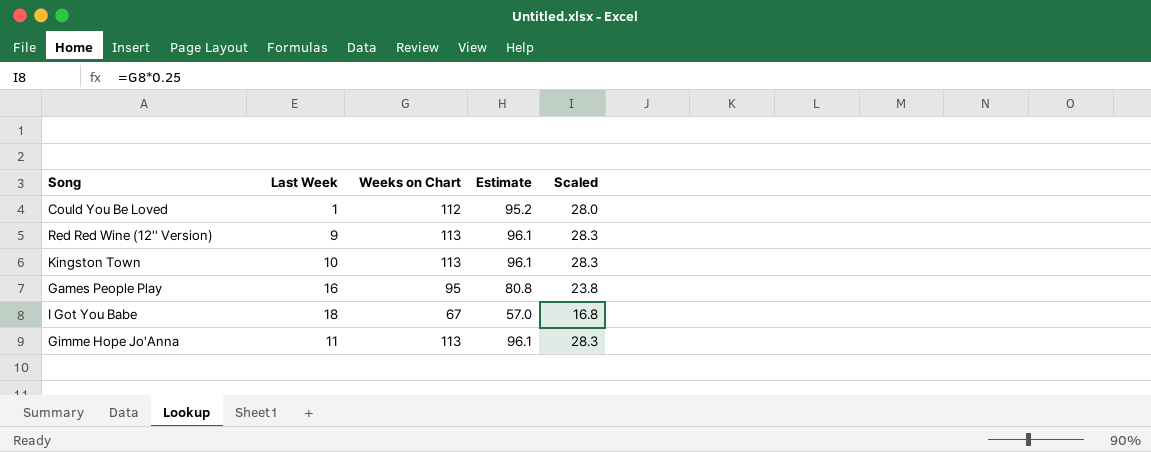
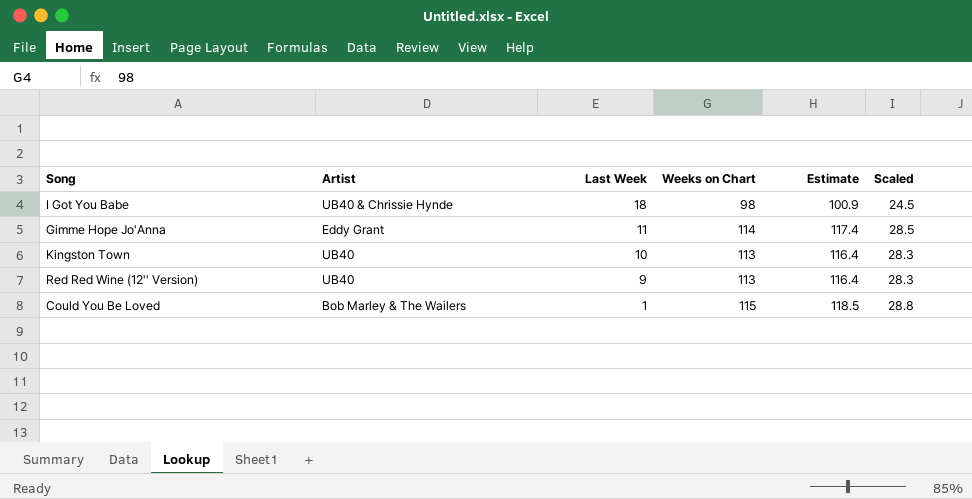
row order: none -> Last Week descending
column Artist | position: none -> 2
column Estimate | formula: [Weeks on Chart] * 0.85 -> [Weeks on Chart] * 1.03
row Games People Play: 16 | 95 | 80.8 | 23.8 -> none
I Got You Babe | Weeks on Chart: 67 -> 98
I Got You Babe | Scaled: 16.8 -> 24.5
Gimme Hope Jo'Anna | Weeks on Chart: 113 -> 114
Gimme Hope Jo'Anna | Scaled: 28.3 -> 28.5
Could You Be Loved | Weeks on Chart: 112 -> 115
Could You Be Loved | Scaled: 28.0 -> 28.8

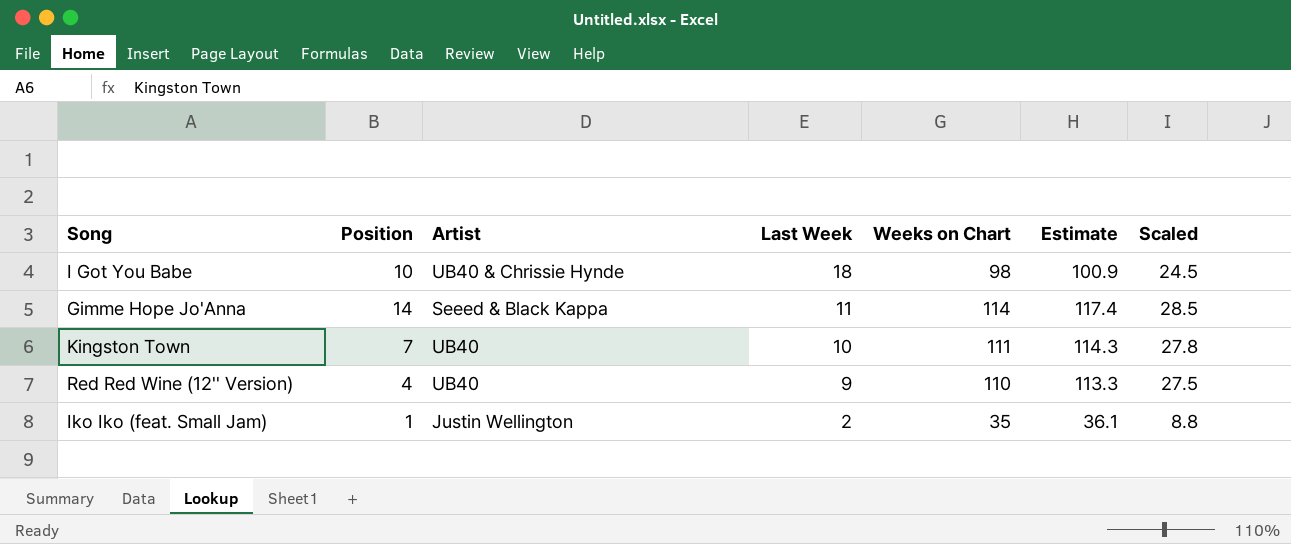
column Position | position: none -> 2
row Could You Be Loved: Bob Marley & The Wailers | 1 | 115 | 118.5 | 28.8 -> none
Gimme Hope Jo'Anna | Artist: Eddy Grant -> Seeed & Black Kappa
Kingston Town | Weeks on Chart: 113 -> 111
Kingston Town | Estimate: 116.4 -> 114.3
Kingston Town | Scaled: 28.3 -> 27.8
Red Red Wine (12'' Version) | Weeks on Chart: 113 -> 110
Red Red Wine (12'' Version) | Estimate: 116.4 -> 113.3
Red Red Wine (12'' Version) | Scaled: 28.3 -> 27.5
row Iko Iko (feat. Small Jam): none -> 1 | Justin Wellington | 2 | 35 | 36.1 | 8.8

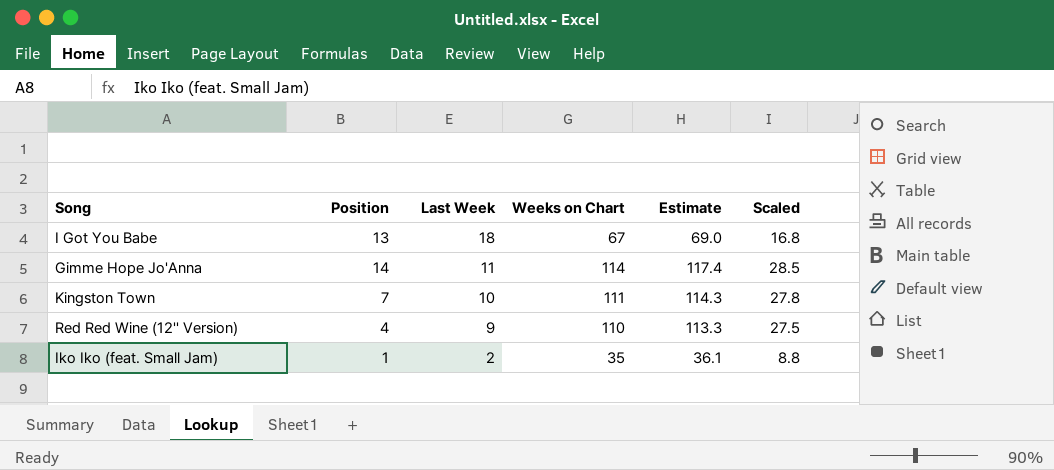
column Artist | position: 3 -> none
I Got You Babe | Position: 10 -> 13
I Got You Babe | Weeks on Chart: 98 -> 67
I Got You Babe | Estimate: 100.9 -> 69.0
I Got You Babe | Scaled: 24.5 -> 16.8

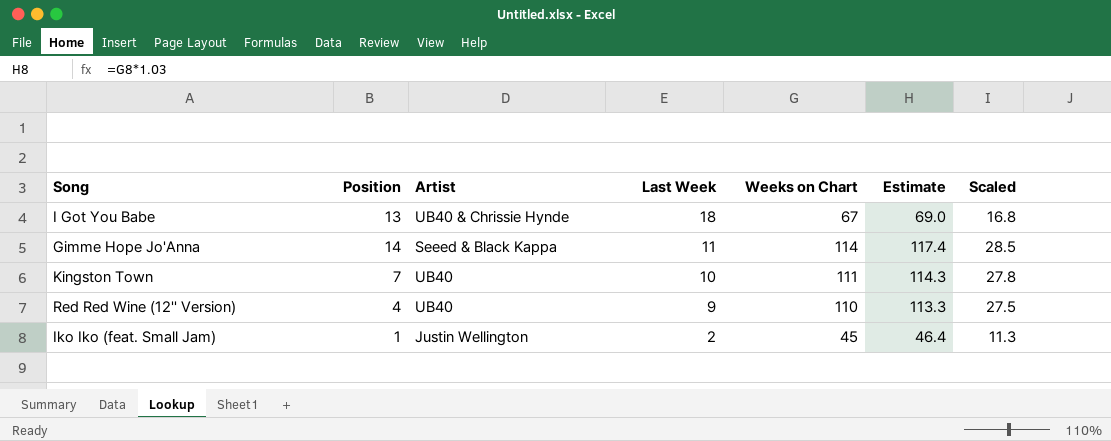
column Artist | position: none -> 3
Iko Iko (feat. Small Jam) | Weeks on Chart: 35 -> 45
Iko Iko (feat. Small Jam) | Estimate: 36.1 -> 46.4
Iko Iko (feat. Small Jam) | Scaled: 8.8 -> 11.3

